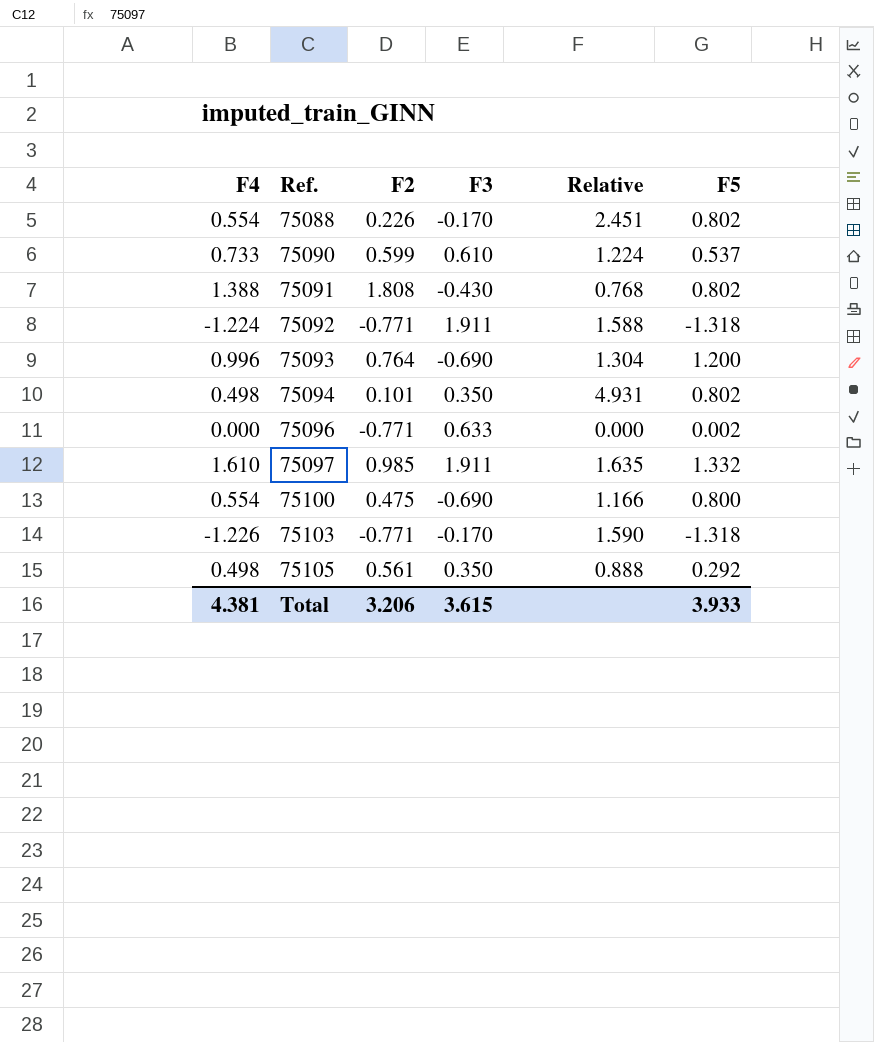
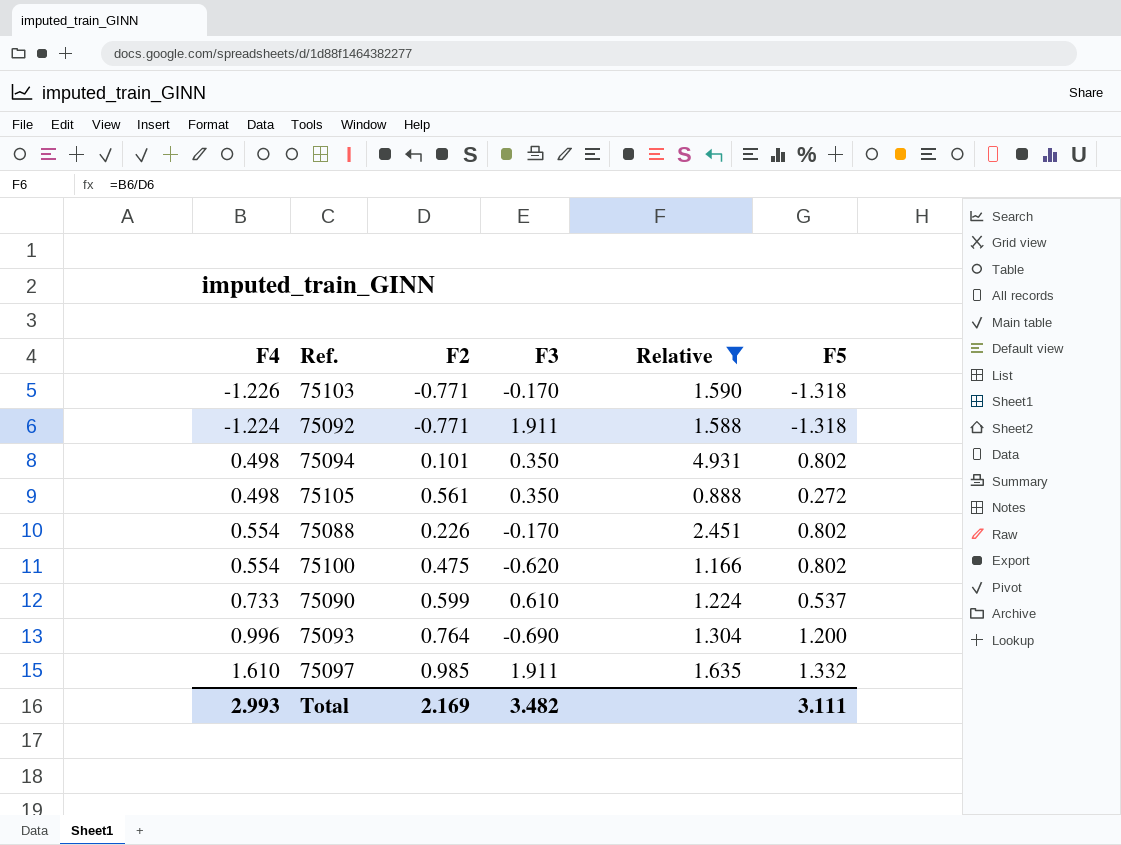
filter: none -> Relative >= 0.888
row order: Ref. ascending -> F4 ascending
75105 | F5: 0.292 -> 0.272
75100 | F3: -0.690 -> -0.620
75100 | F5: 0.800 -> 0.802
Total | F4: 4.381 -> 2.993
Total | F2: 3.206 -> 2.169
Total | F3: 3.615 -> 3.482
Total | F5: 3.933 -> 3.111

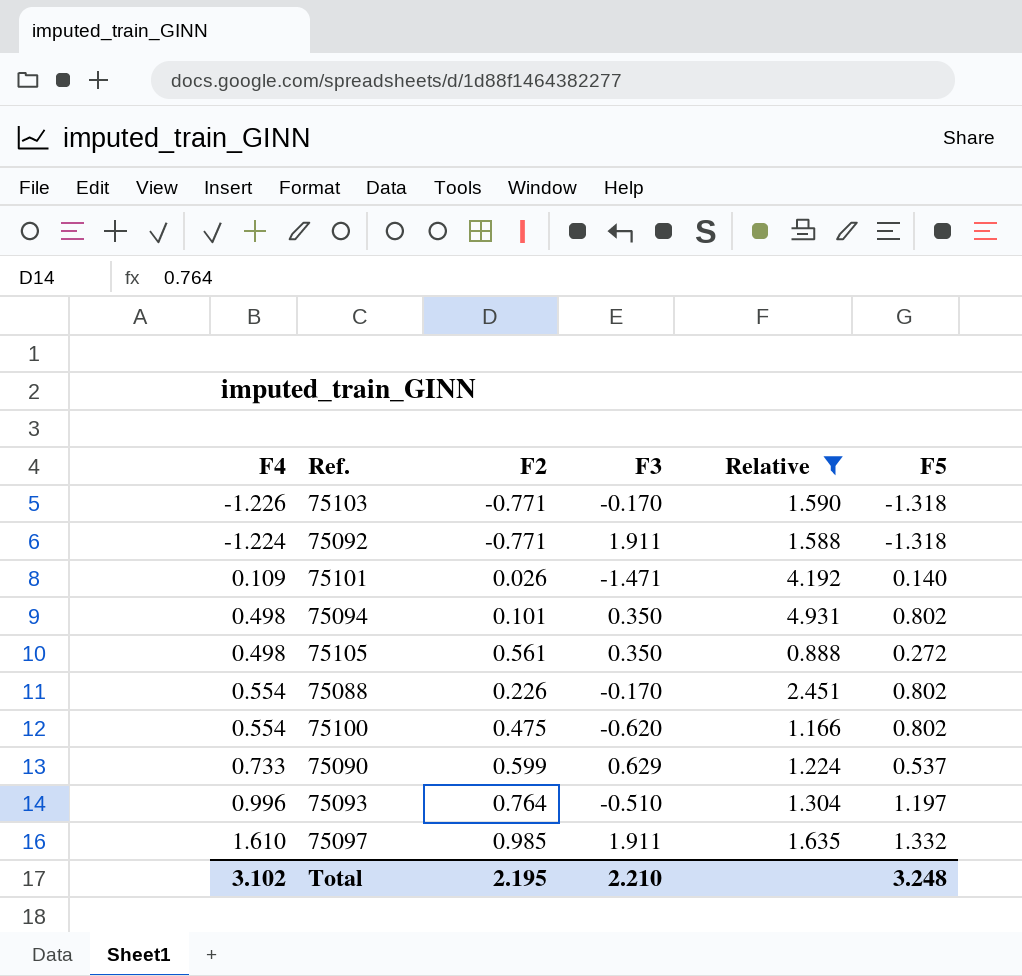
row 75101: none -> 0.109 | 0.026 | -1.471 | 4.192 | 0.140
75090 | F3: 0.610 -> 0.629
75093 | F3: -0.690 -> -0.510
75093 | F5: 1.200 -> 1.197
Total | F4: 2.993 -> 3.102
Total | F2: 2.169 -> 2.195
Total | F3: 3.482 -> 2.210
Total | F5: 3.111 -> 3.248

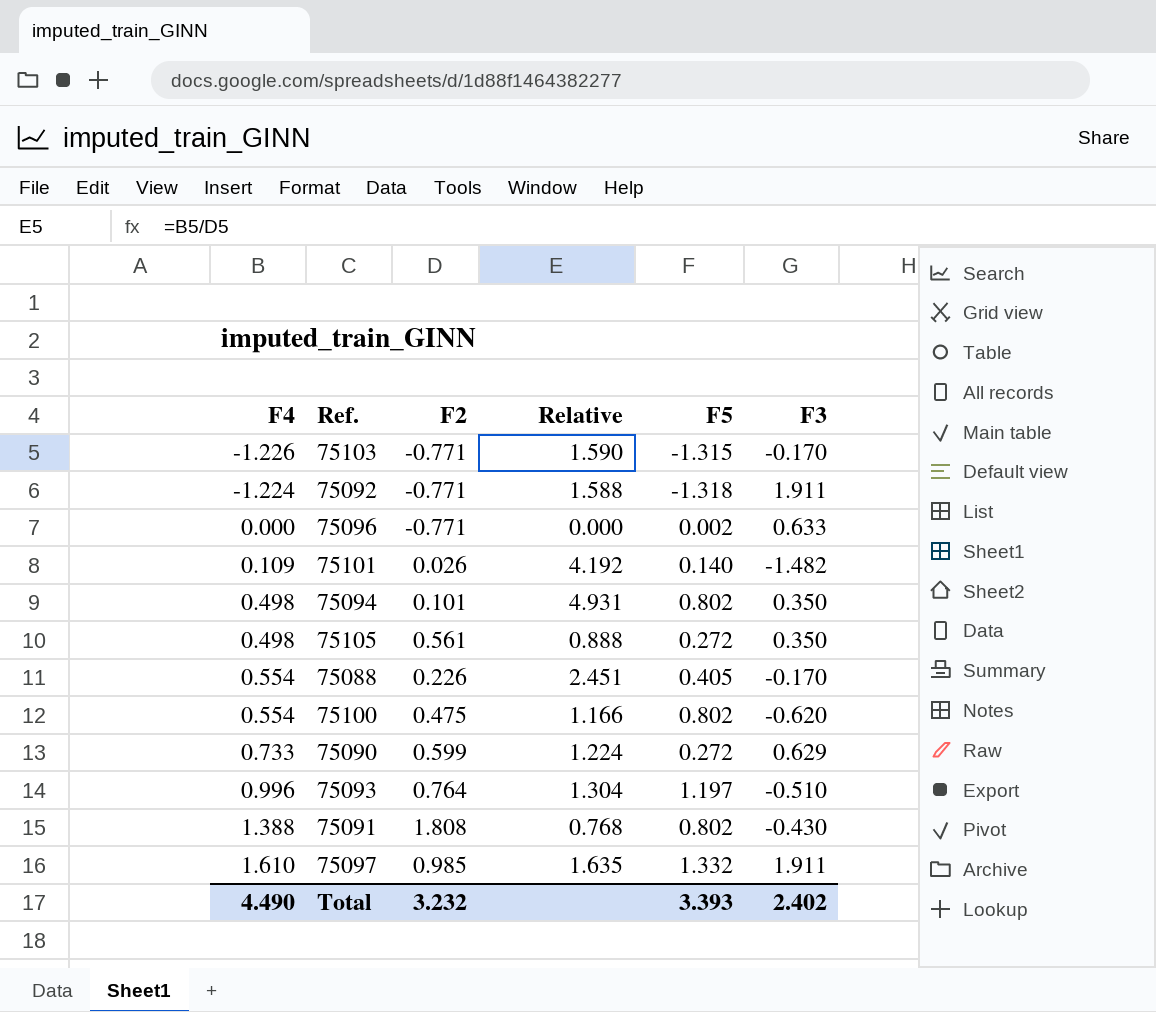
filter: Relative >= 0.888 -> none
column F3 | position: 4 -> 6
75103 | F5: -1.318 -> -1.315
75101 | F3: -1.471 -> -1.482
75088 | F5: 0.802 -> 0.405
75090 | F5: 0.537 -> 0.272
Total | F4: 3.102 -> 4.490
Total | F2: 2.195 -> 3.232
Total | F5: 3.248 -> 3.393
Total | F3: 2.210 -> 2.402

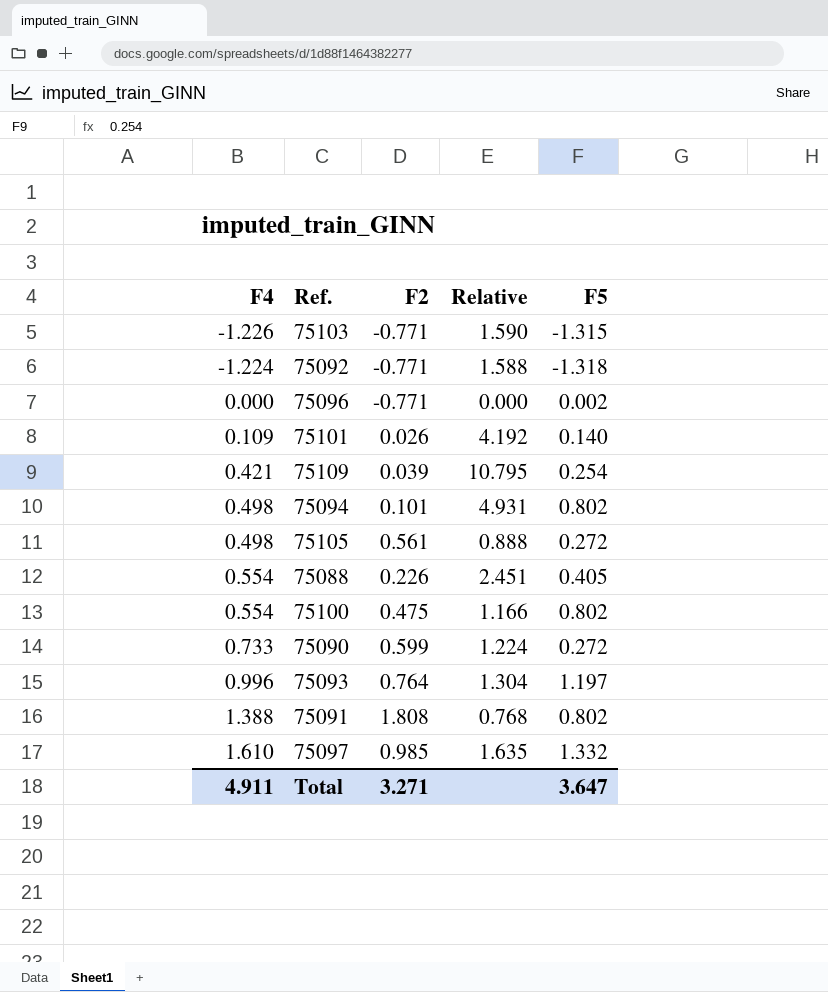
column F3 | position: 6 -> none
row 75109: none -> 0.421 | 0.039 | 10.795 | 0.254
Total | F4: 4.490 -> 4.911
Total | F2: 3.232 -> 3.271
Total | F5: 3.393 -> 3.647

